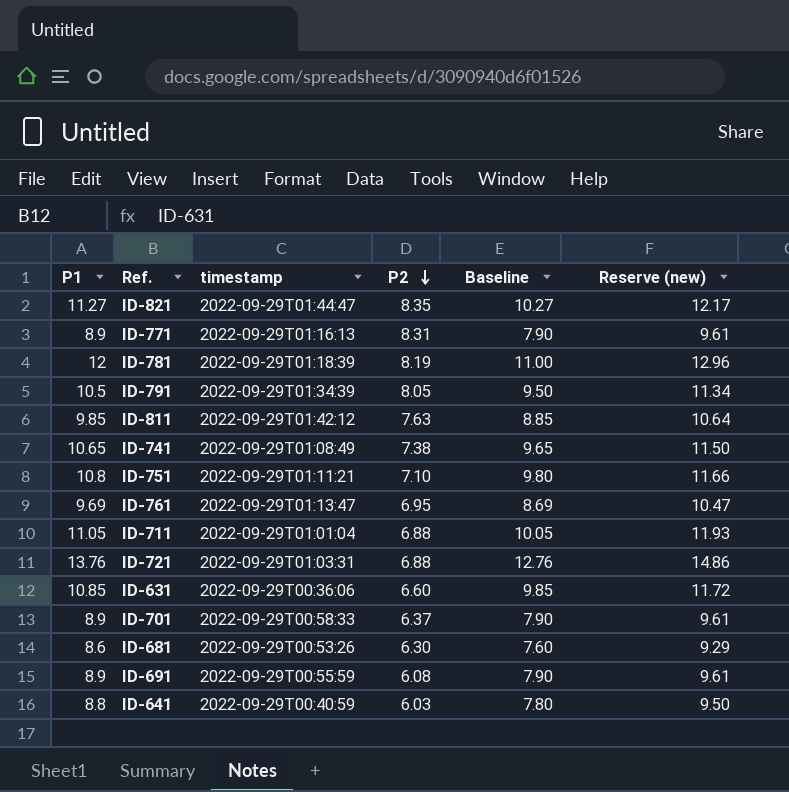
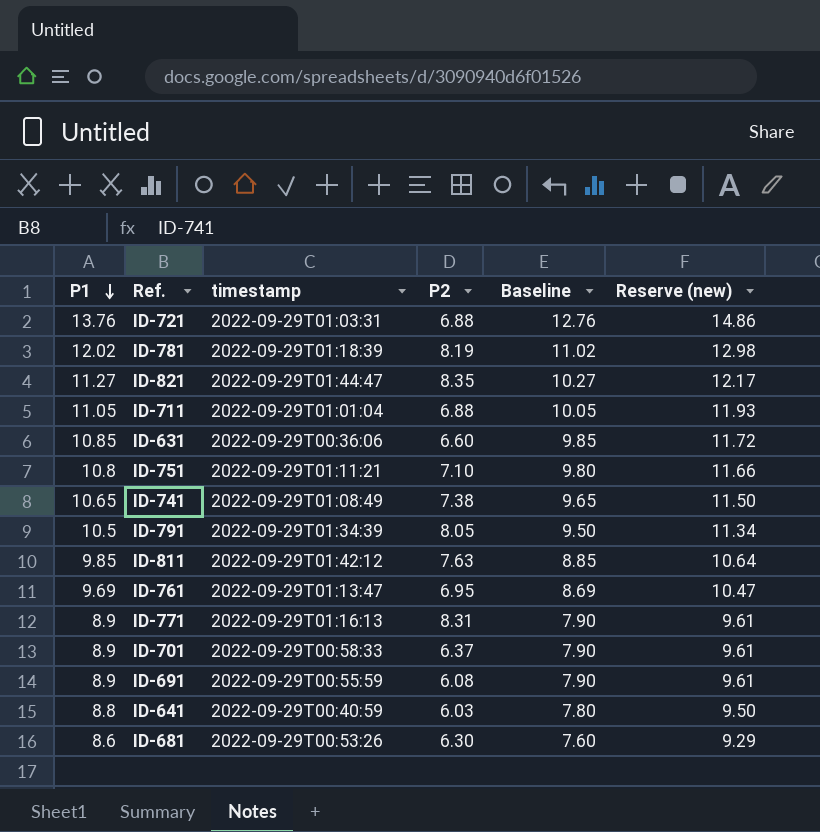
row order: P2 descending -> P1 descending
ID-781 | P1: 12 -> 12.02
ID-781 | Baseline: 11.00 -> 11.02
ID-781 | Reserve (new): 12.96 -> 12.98

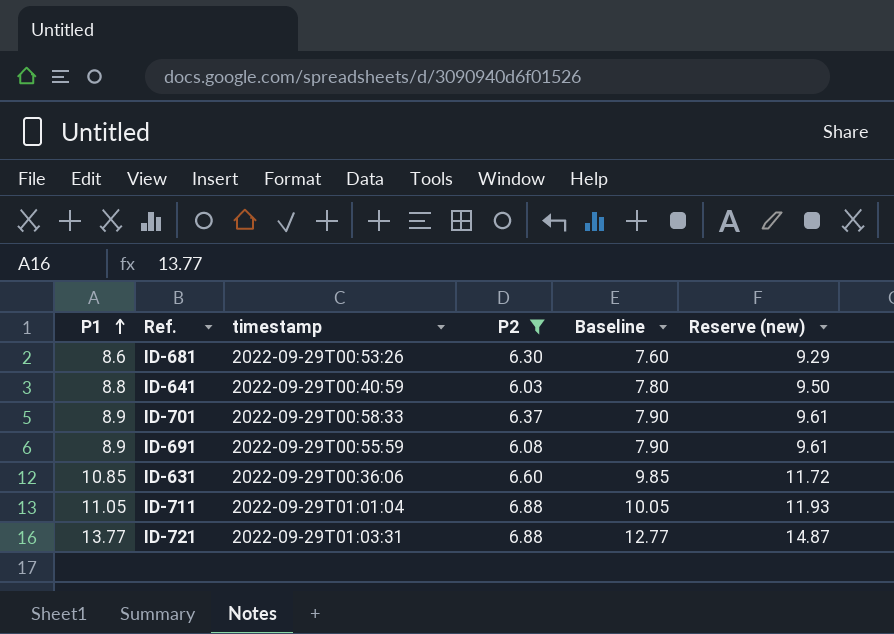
filter: none -> P2 <= 6.88
row order: P1 descending -> P1 ascending
ID-721 | P1: 13.76 -> 13.77
ID-721 | Baseline: 12.76 -> 12.77
ID-721 | Reserve (new): 14.86 -> 14.87

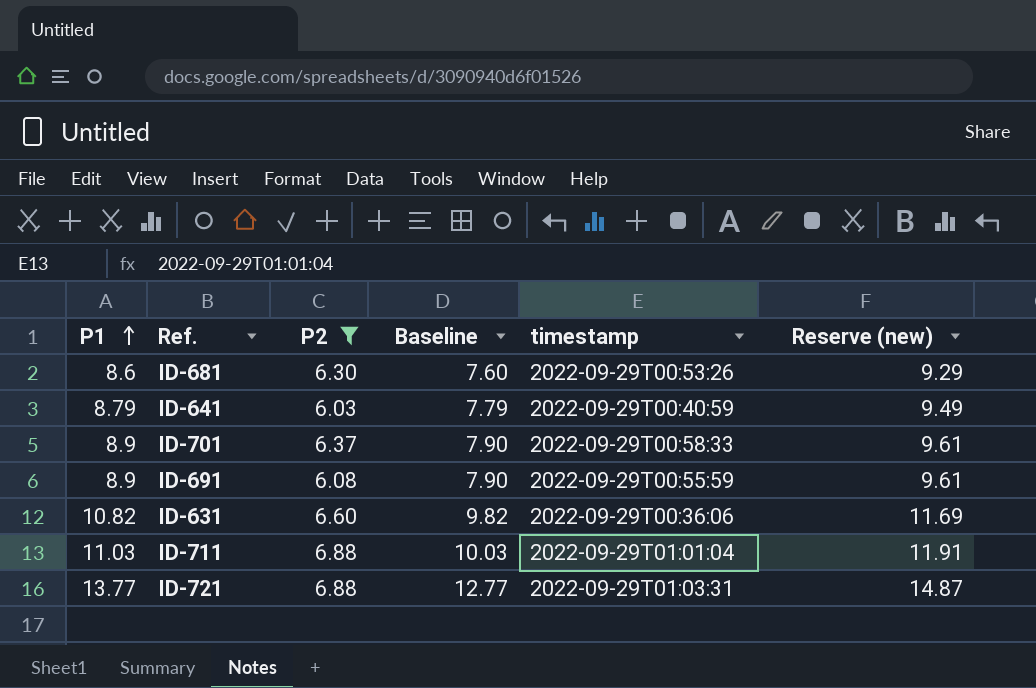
column timestamp | position: 3 -> 5
ID-641 | P1: 8.8 -> 8.79
ID-641 | Baseline: 7.80 -> 7.79
ID-641 | Reserve (new): 9.50 -> 9.49
ID-631 | P1: 10.85 -> 10.82
ID-631 | Baseline: 9.85 -> 9.82
ID-631 | Reserve (new): 11.72 -> 11.69
ID-711 | P1: 11.05 -> 11.03
ID-711 | Baseline: 10.05 -> 10.03
ID-711 | Reserve (new): 11.93 -> 11.91

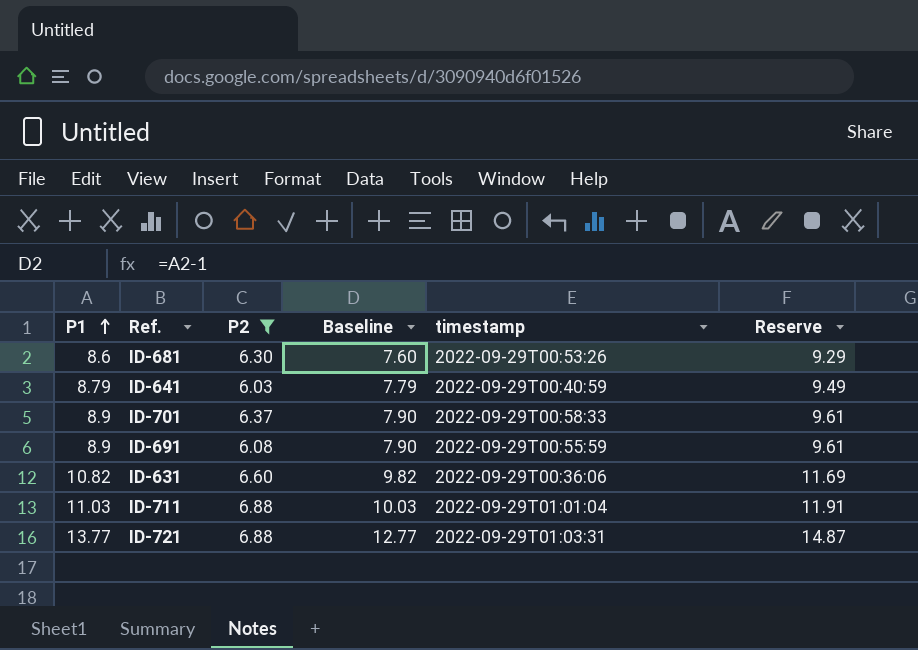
column name: Reserve (new) -> Reserve

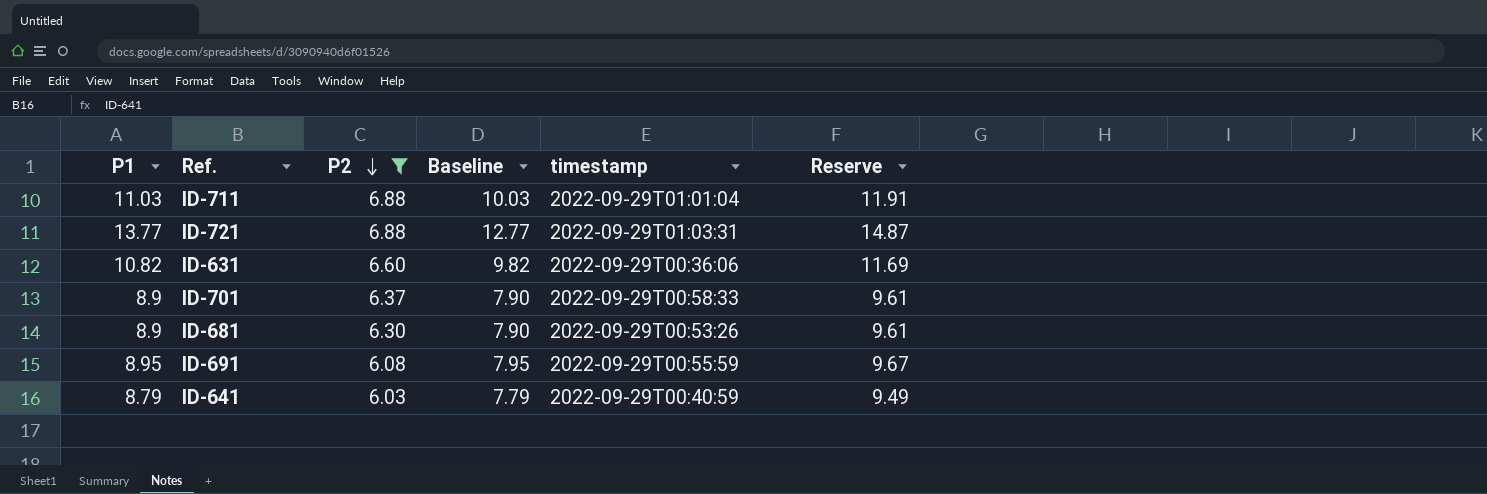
row order: P1 ascending -> P2 descending
ID-681 | P1: 8.6 -> 8.9
ID-681 | Baseline: 7.60 -> 7.90
ID-681 | Reserve: 9.29 -> 9.61
ID-691 | P1: 8.9 -> 8.95
ID-691 | Baseline: 7.90 -> 7.95
ID-691 | Reserve: 9.61 -> 9.67

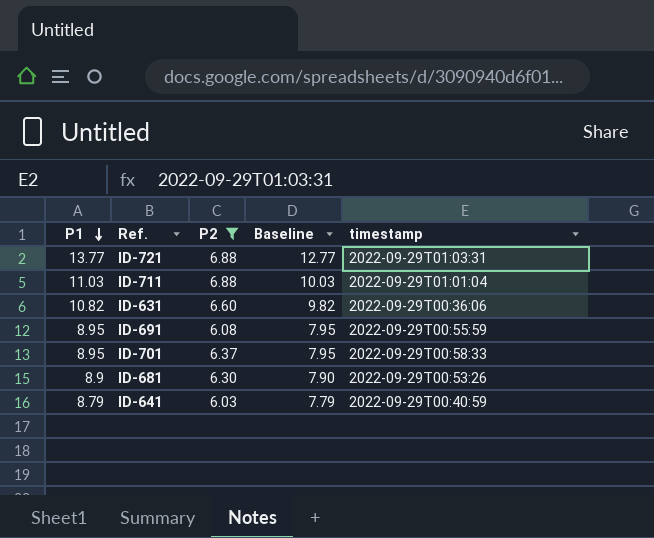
row order: P2 descending -> P1 descending
column Reserve | formula: [P1] * 1.08 -> none
ID-701 | P1: 8.9 -> 8.95
ID-701 | Baseline: 7.90 -> 7.95

